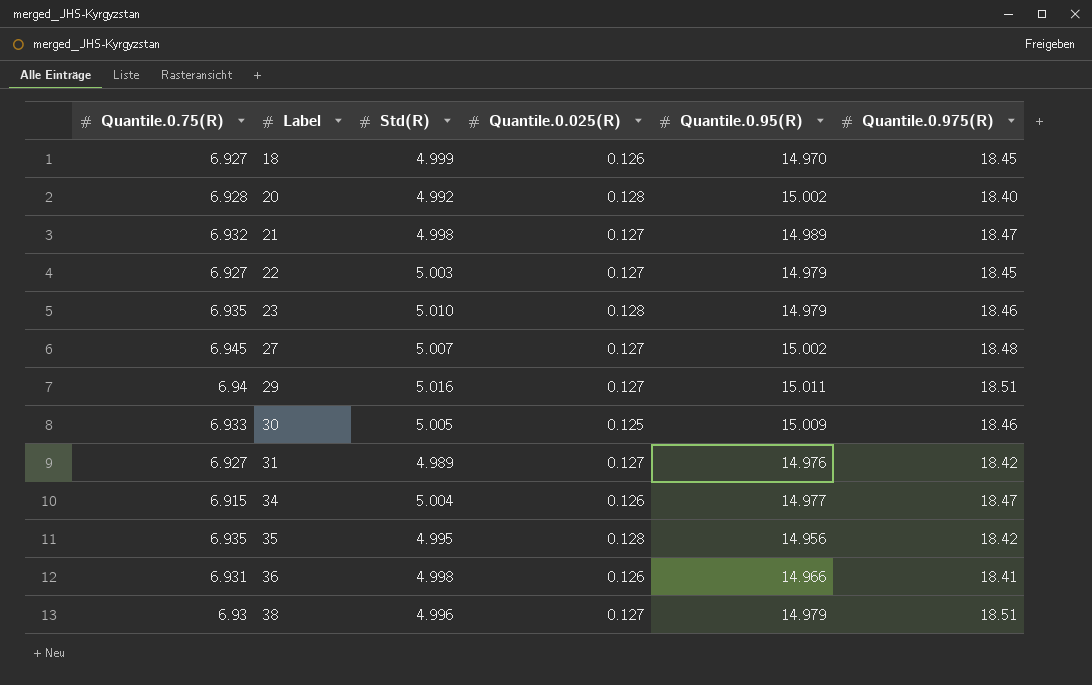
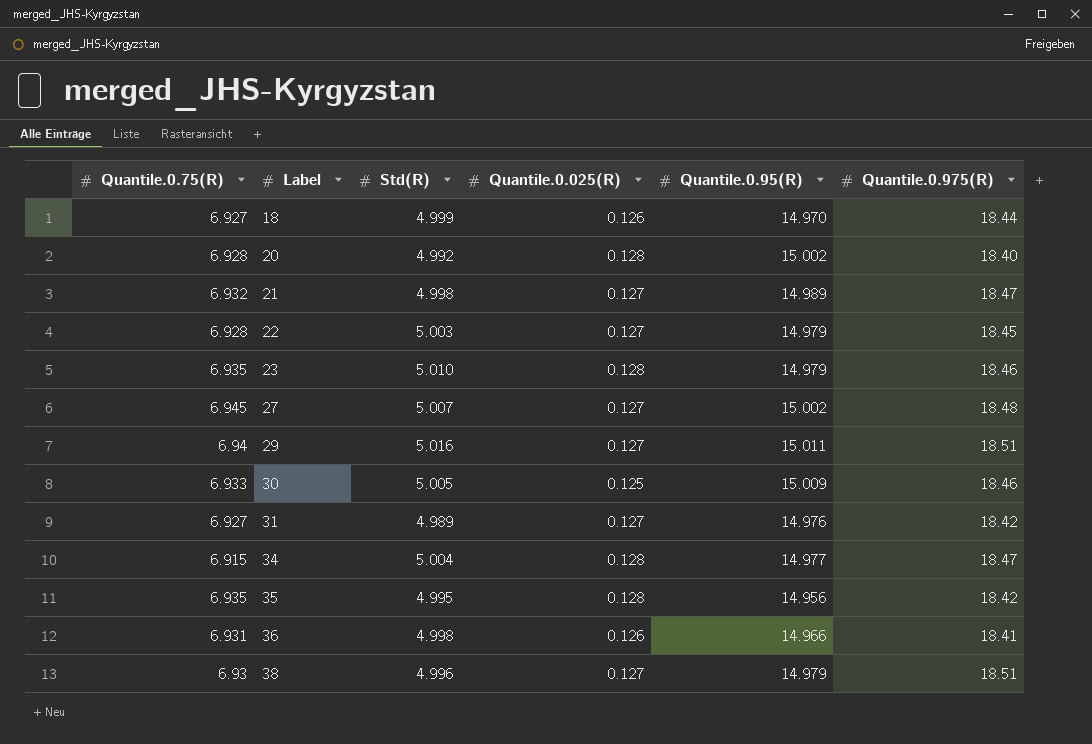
18 | Quantile.0.975(R): 18.45 -> 18.44
22 | Quantile.0.75(R): 6.927 -> 6.928
34 | Quantile.0.025(R): 0.126 -> 0.128

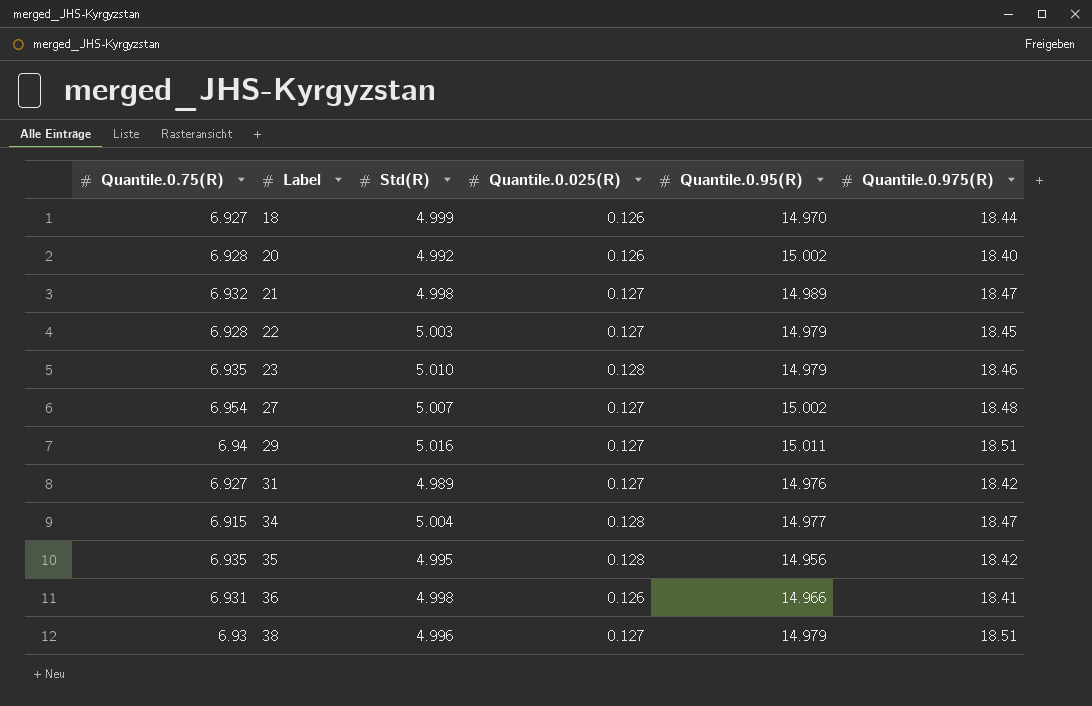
row 30: 6.933 | 5.005 | 0.125 | 15.009 | 18.46 -> none
20 | Quantile.0.025(R): 0.128 -> 0.126
27 | Quantile.0.75(R): 6.945 -> 6.954

